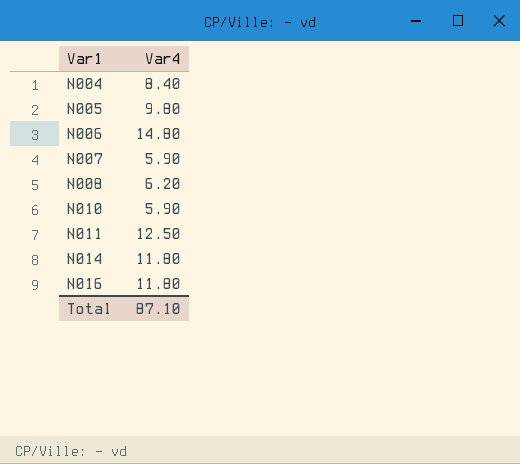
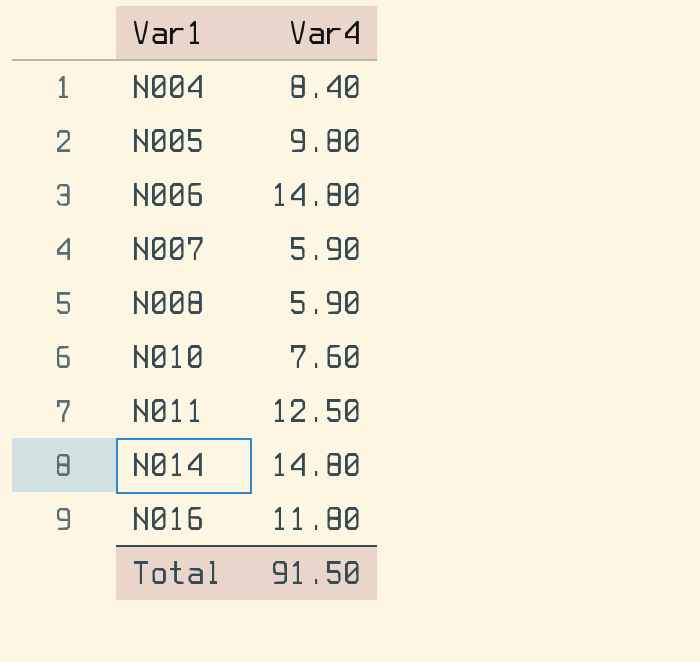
N008 | Var4: 6.20 -> 5.90
N010 | Var4: 5.90 -> 7.60
N014 | Var4: 11.80 -> 14.80
Total | Var4: 87.10 -> 91.50

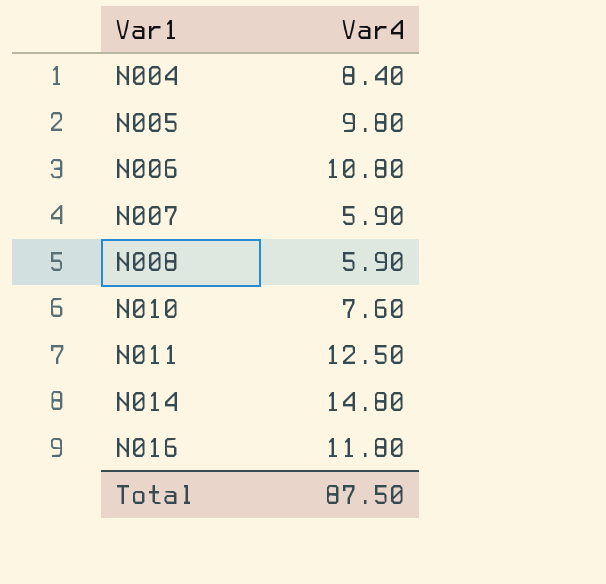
N006 | Var4: 14.80 -> 10.80
Total | Var4: 91.50 -> 87.50

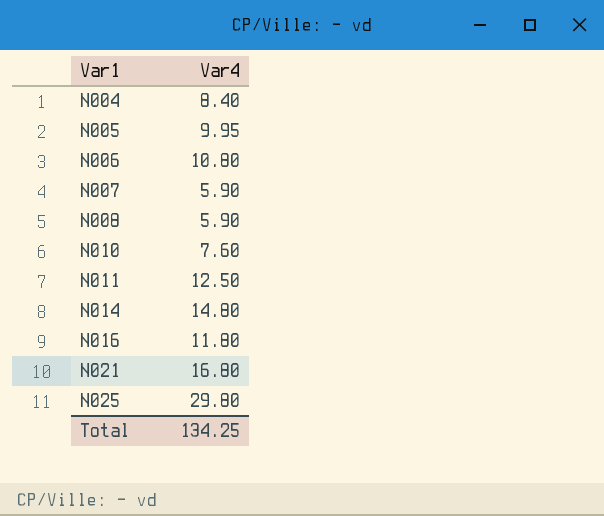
N005 | Var4: 9.80 -> 9.95
row N021: none -> 16.80
row N025: none -> 29.80
Total | Var4: 87.50 -> 134.25

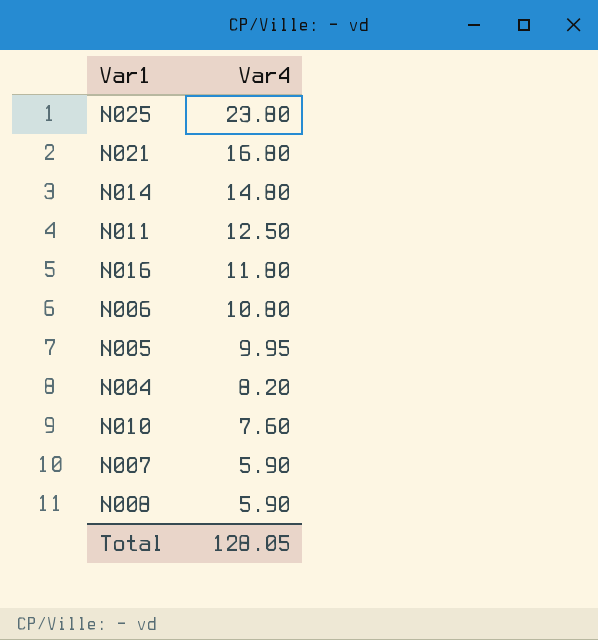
row order: Var1 ascending -> Var4 descending
N025 | Var4: 29.80 -> 23.80
N004 | Var4: 8.40 -> 8.20
Total | Var4: 134.25 -> 128.05

